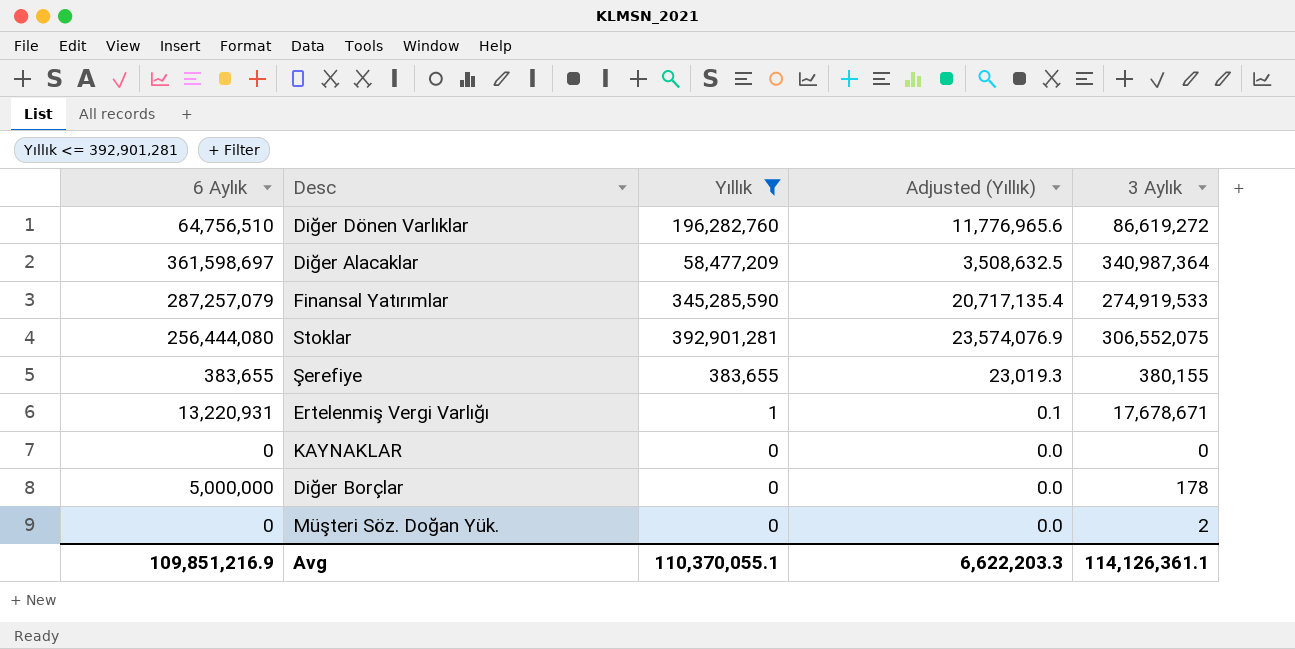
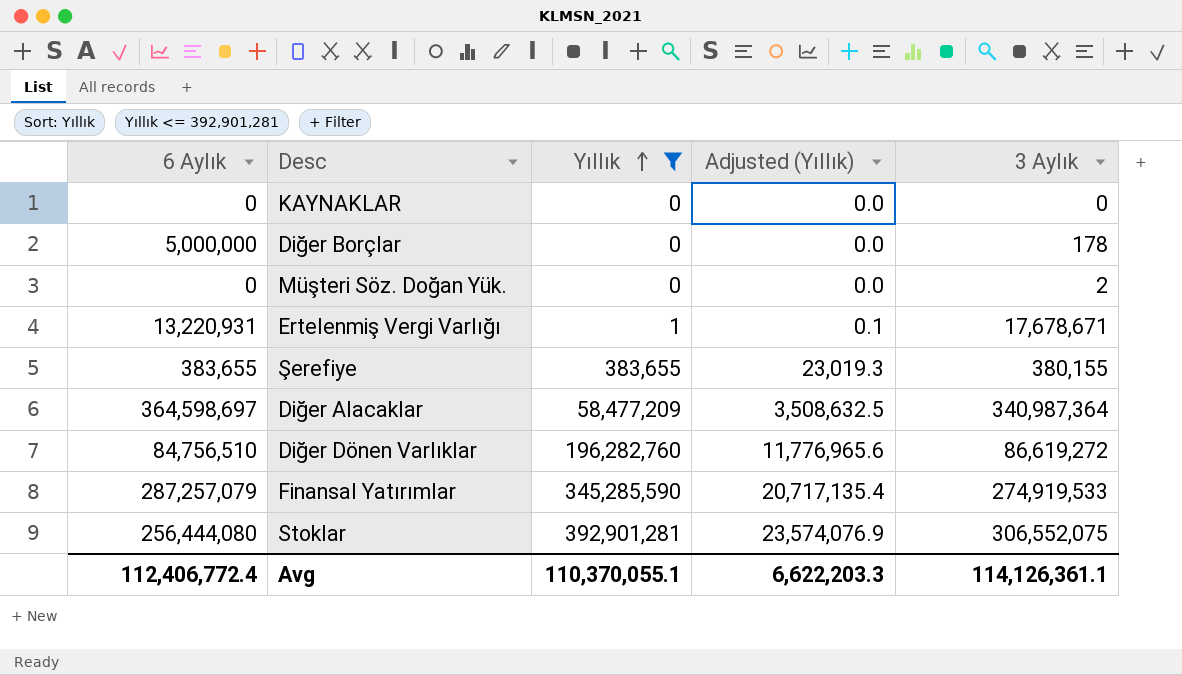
row order: none -> Yıllık ascending
Diğer Alacaklar | 6 Aylık: 361,598,697 -> 364,598,697
Diğer Dönen Varlıklar | 6 Aylık: 64,756,510 -> 84,756,510
Avg | 6 Aylık: 109,851,216.9 -> 112,406,772.4

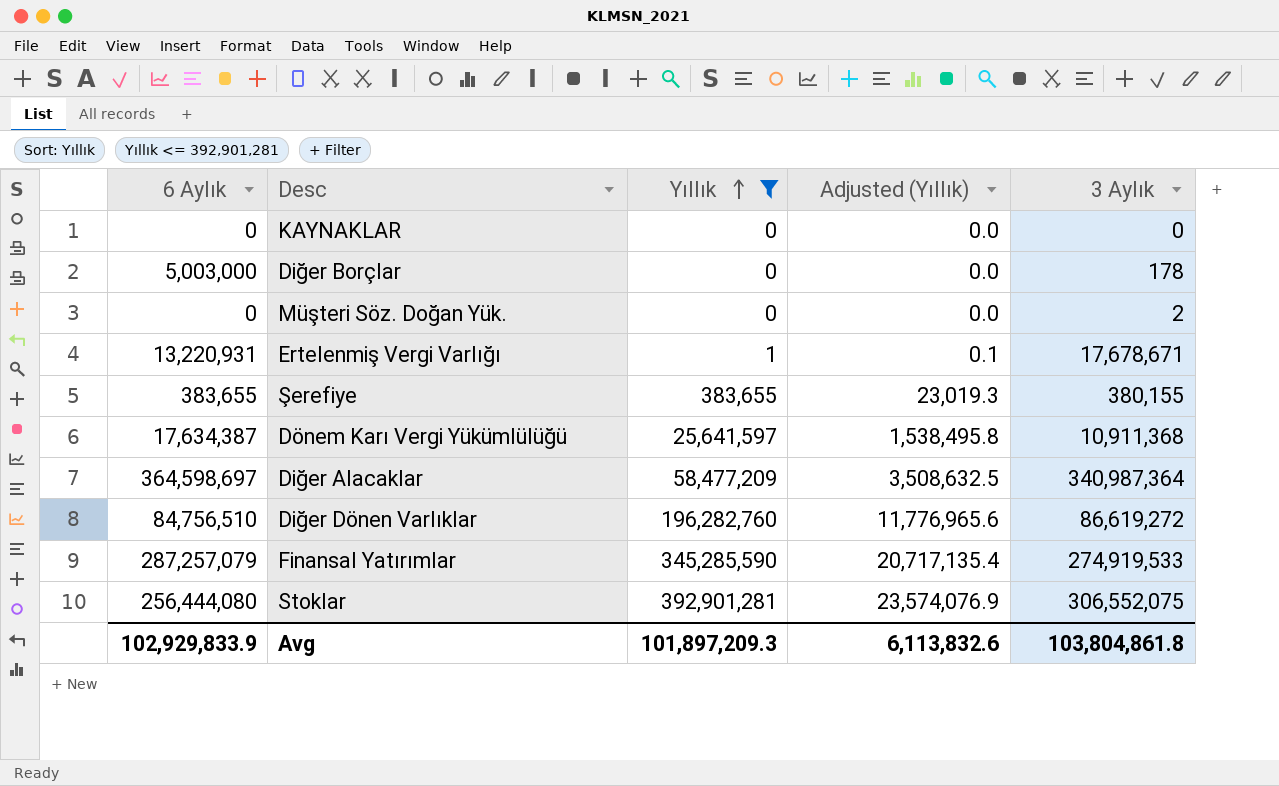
Diğer Borçlar | 6 Aylık: 5,000,000 -> 5,003,000
row Dönem Karı Vergi Yükümlülüğü: none -> 17,634,387 | 25,641,597 | 1,538,495.8 | 10,911,368
Avg | 6 Aylık: 112,406,772.4 -> 102,929,833.9
Avg | Yıllık: 110,370,055.1 -> 101,897,209.3
Avg | Adjusted (Yıllık): 6,622,203.3 -> 6,113,832.6
Avg | 3 Aylık: 114,126,361.1 -> 103,804,861.8

